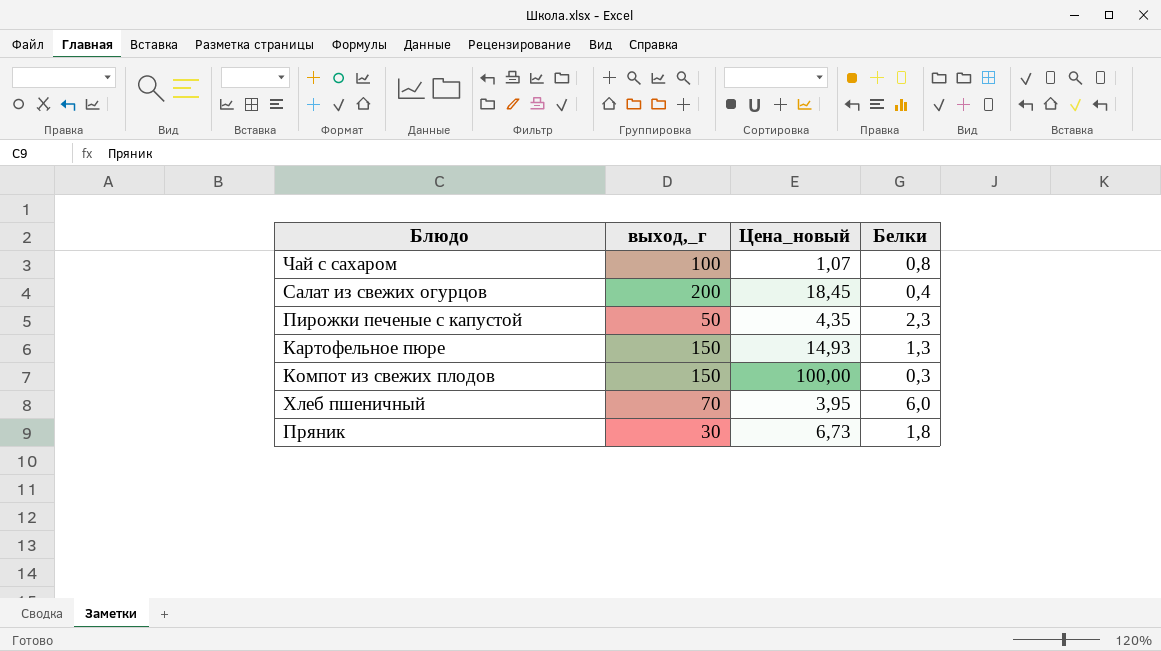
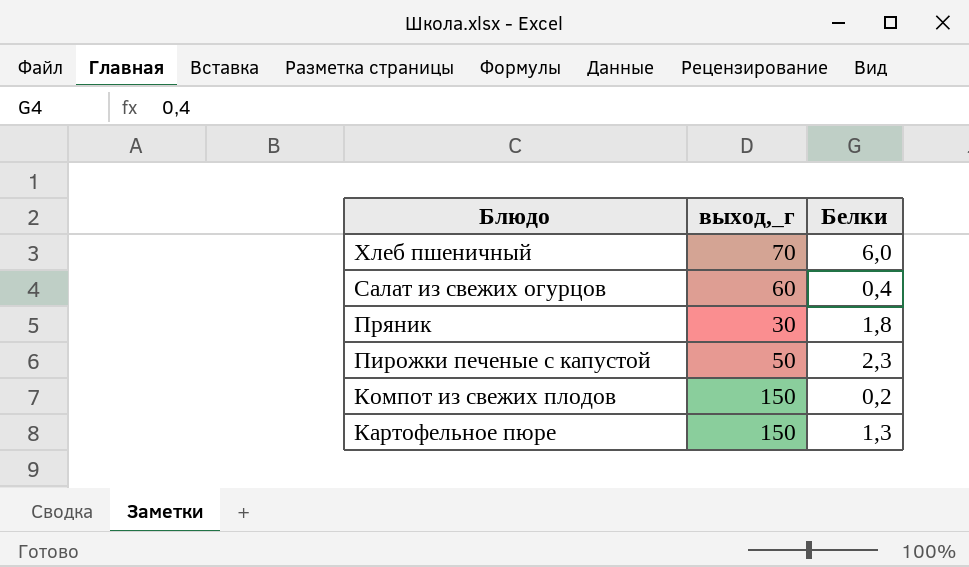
row order: none -> Блюдо descending
column Цена_новый | position: 3 -> none
row Чай с сахаром: 100 | 1,07 | 0,8 -> none
Салат из свежих огурцов | выход,_г: 200 -> 60
Компот из свежих плодов | Белки: 0,3 -> 0,2

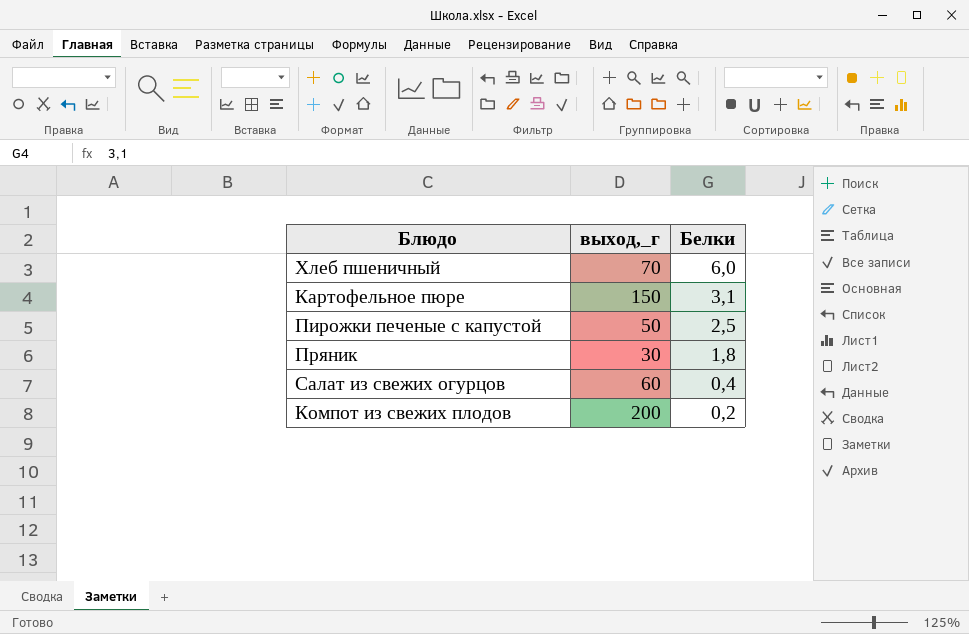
row order: Блюдо descending -> Белки descending
Картофельное пюре | Белки: 1,3 -> 3,1
Пирожки печеные с капустой | Белки: 2,3 -> 2,5
Компот из свежих плодов | выход,_г: 150 -> 200

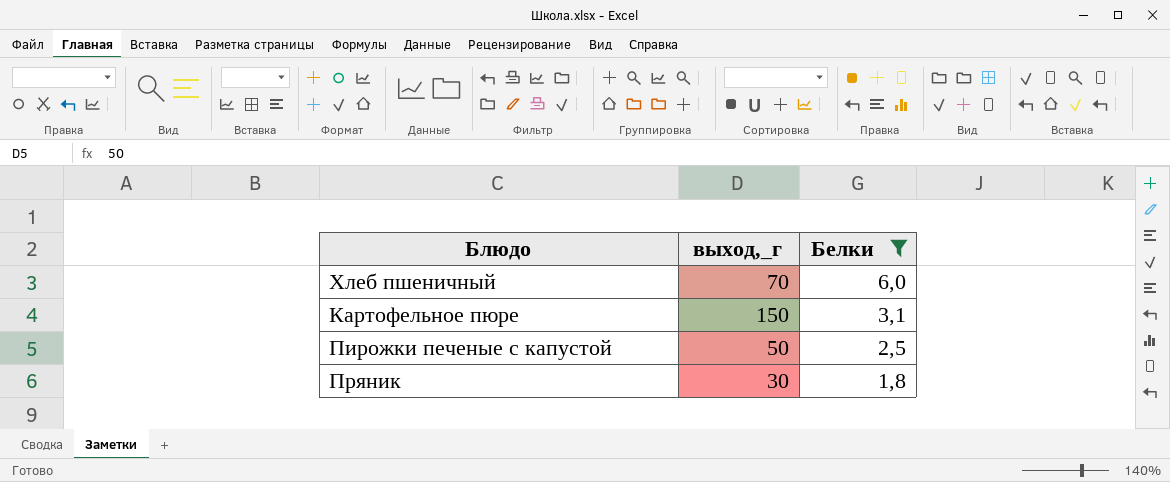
filter: none -> Белки >= 1,8

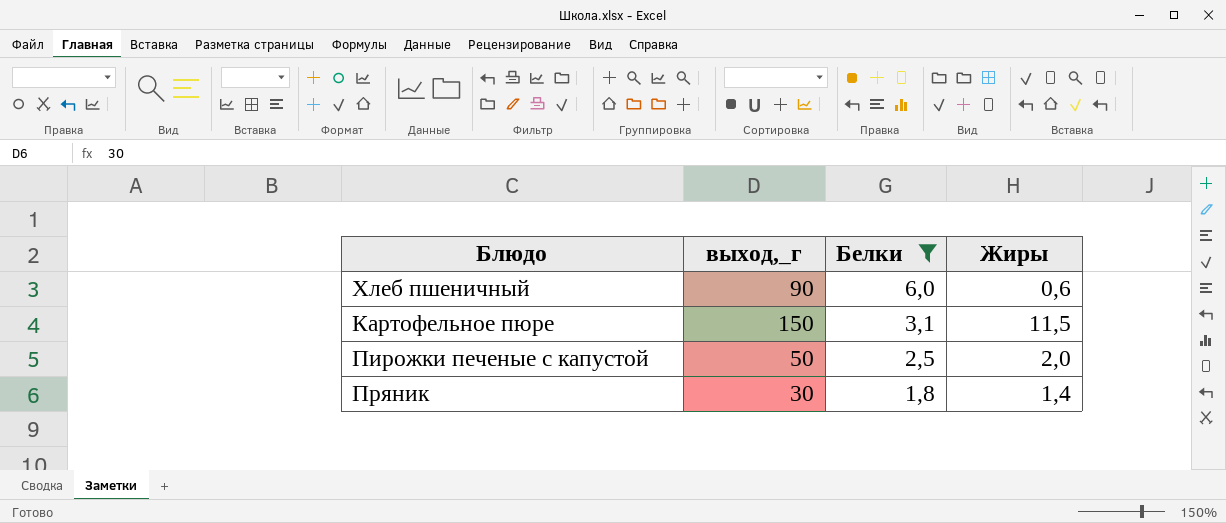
column Жиры | position: none -> 4
Хлеб пшеничный | выход,_г: 70 -> 90

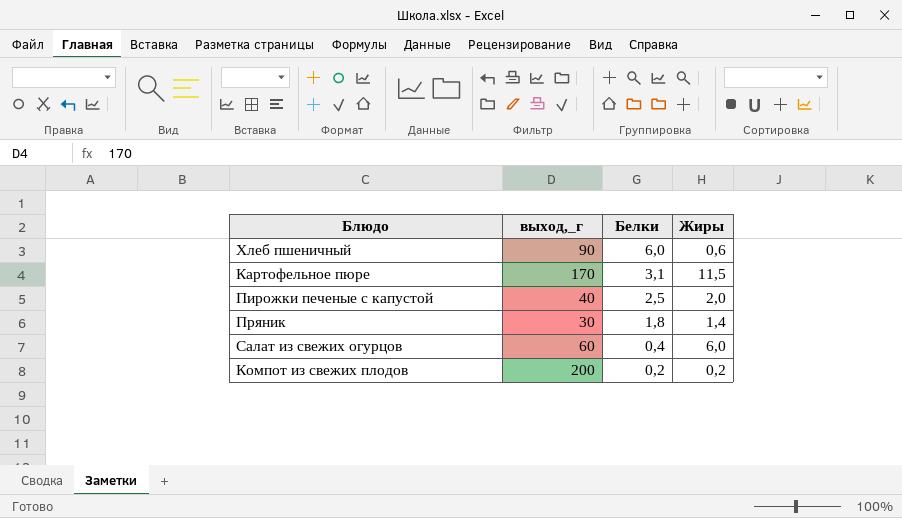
filter: Белки >= 1,8 -> none
Картофельное пюре | выход,_г: 150 -> 170
Пирожки печеные с капустой | выход,_г: 50 -> 40

